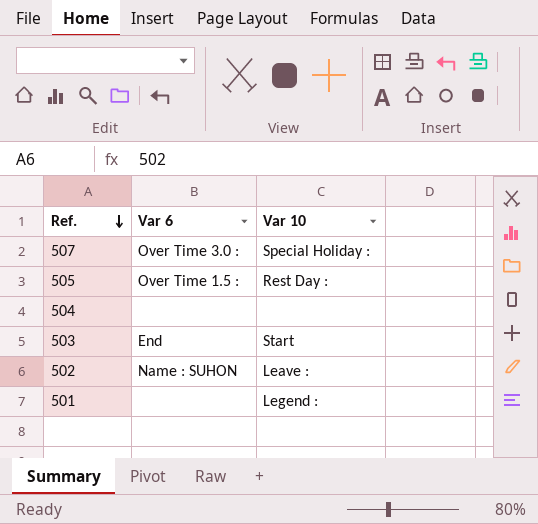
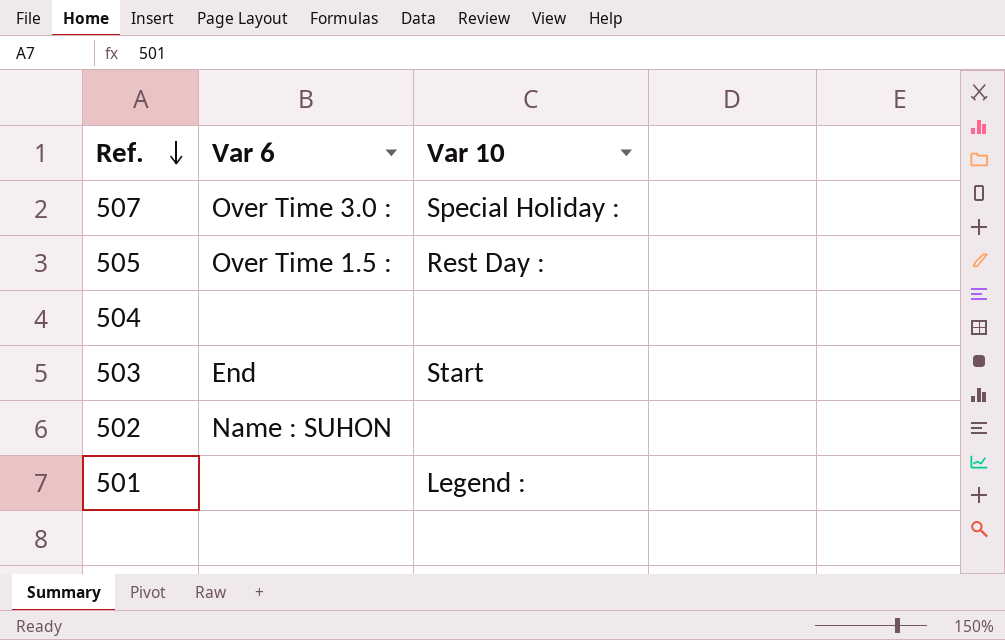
502 | Var 10: Leave : -> none

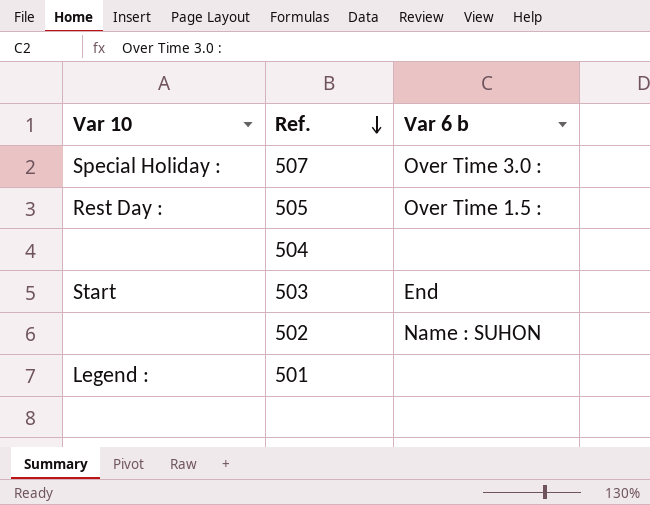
column Var 10 | position: 3 -> 1
column name: Var 6 -> Var 6 b

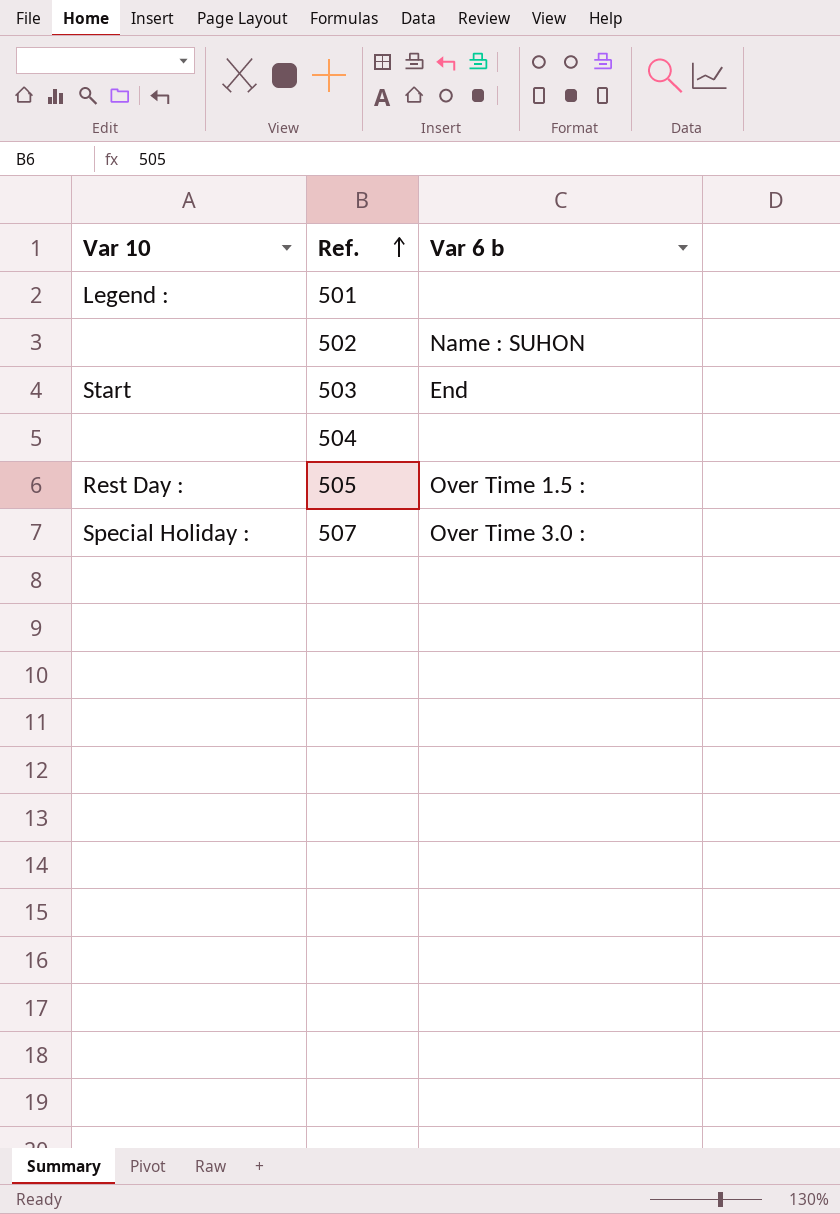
row order: Ref. descending -> Ref. ascending

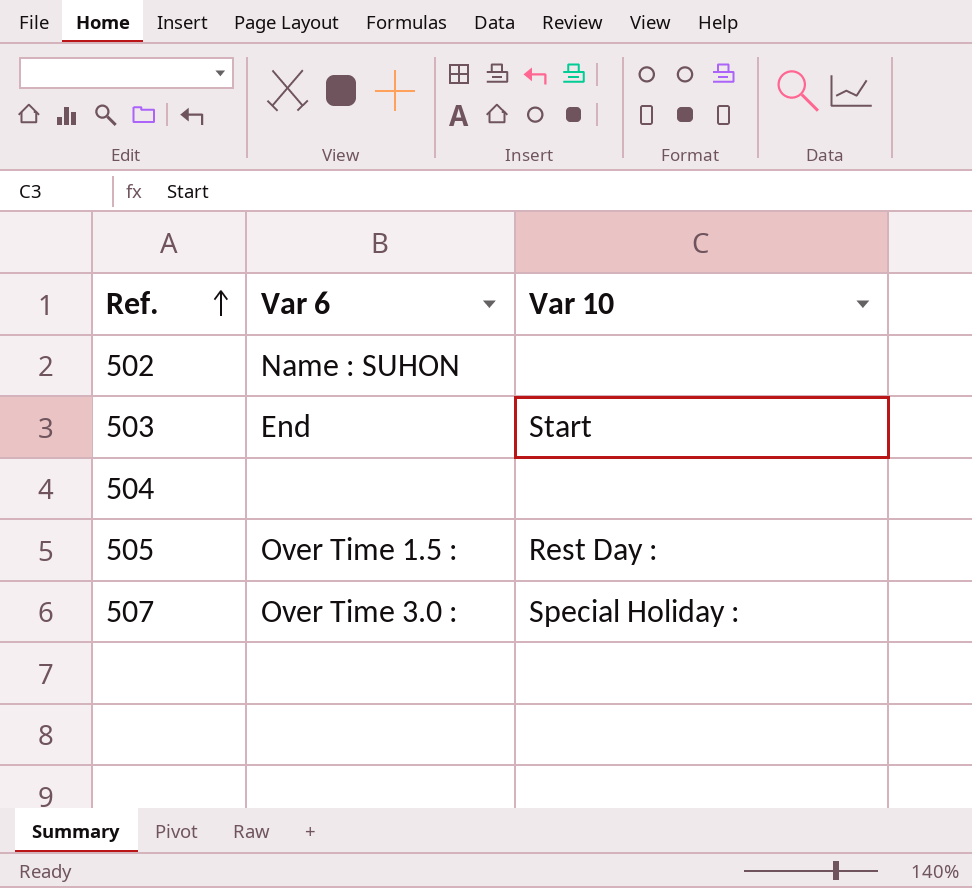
column name: Var 6 b -> Var 6
column Var 10 | position: 1 -> 3
row 501: Legend : | none -> none

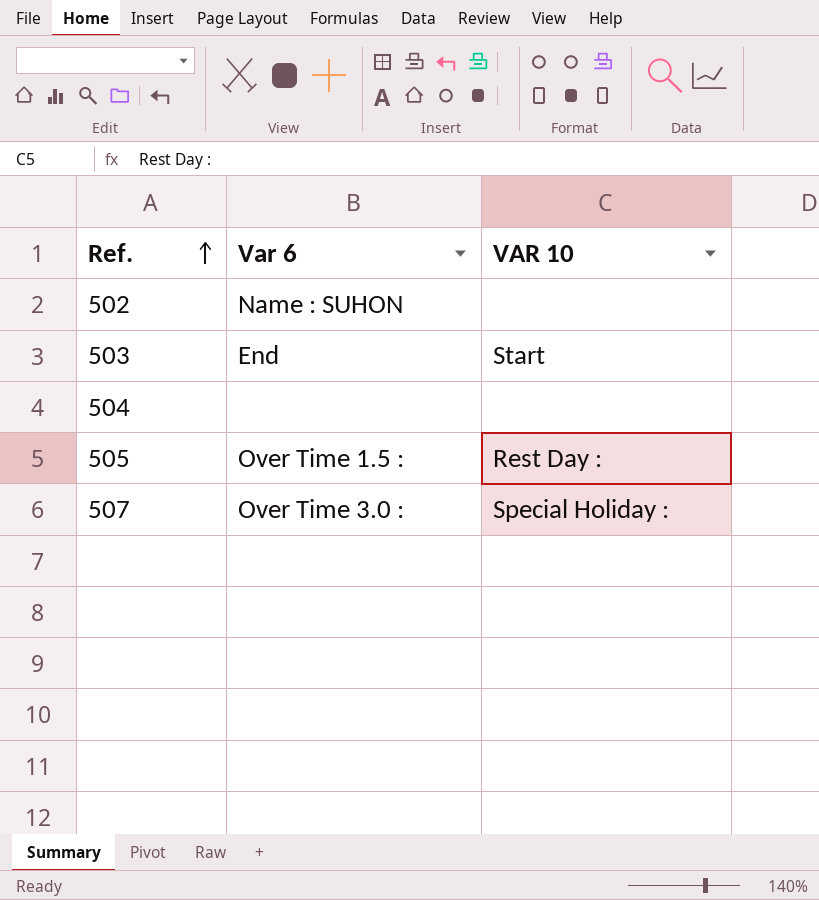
column name: Var 10 -> VAR 10

